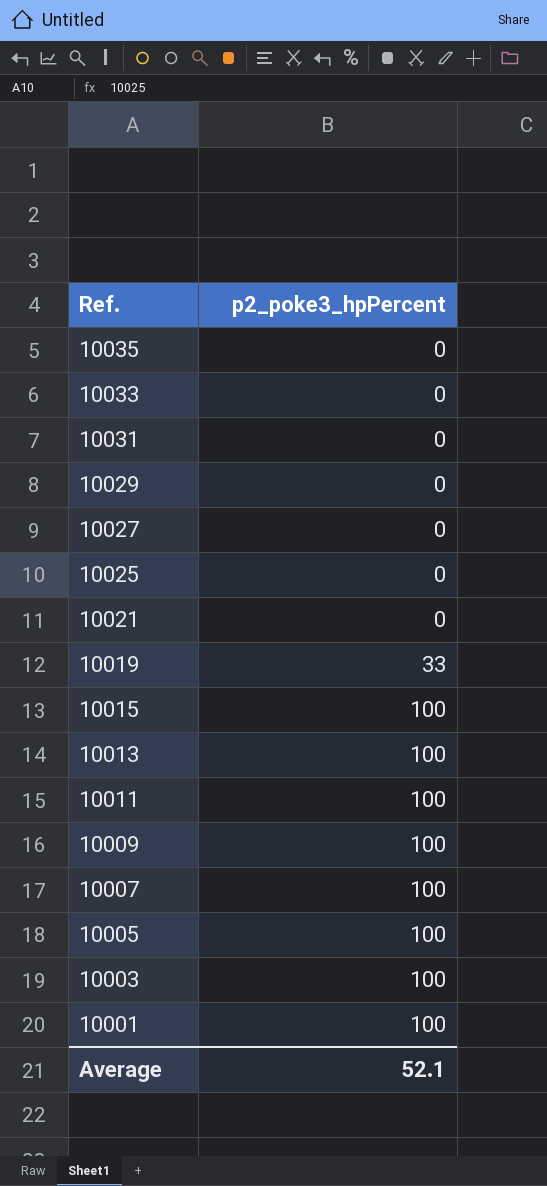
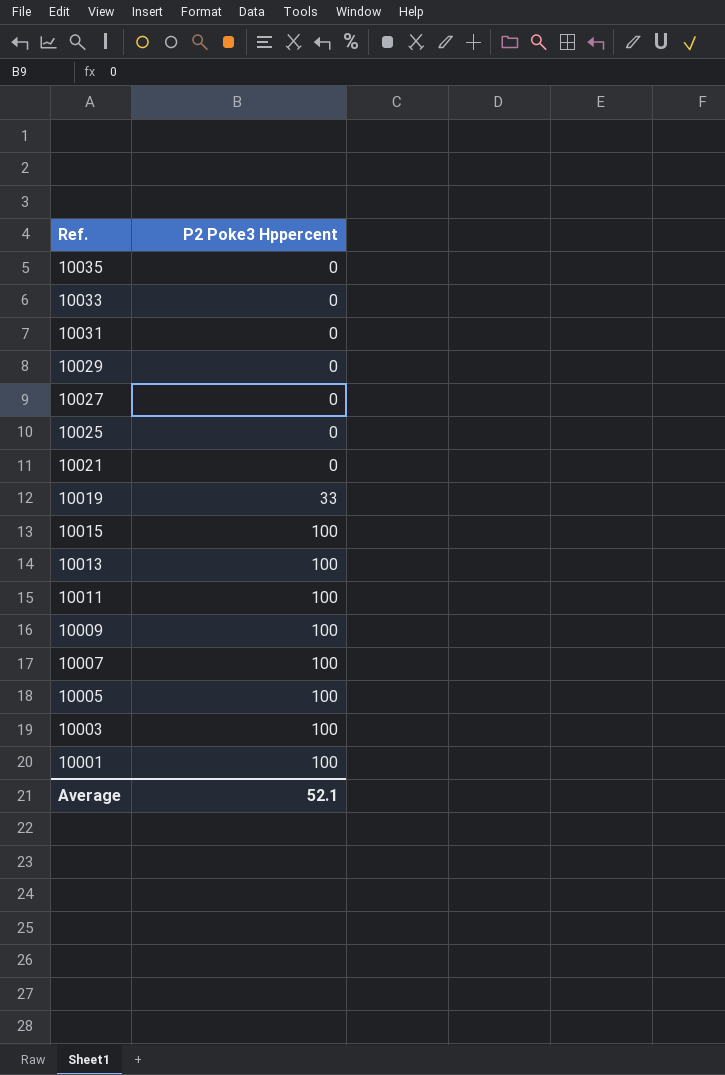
column name: p2_poke3_hpPercent -> P2 Poke3 Hppercent

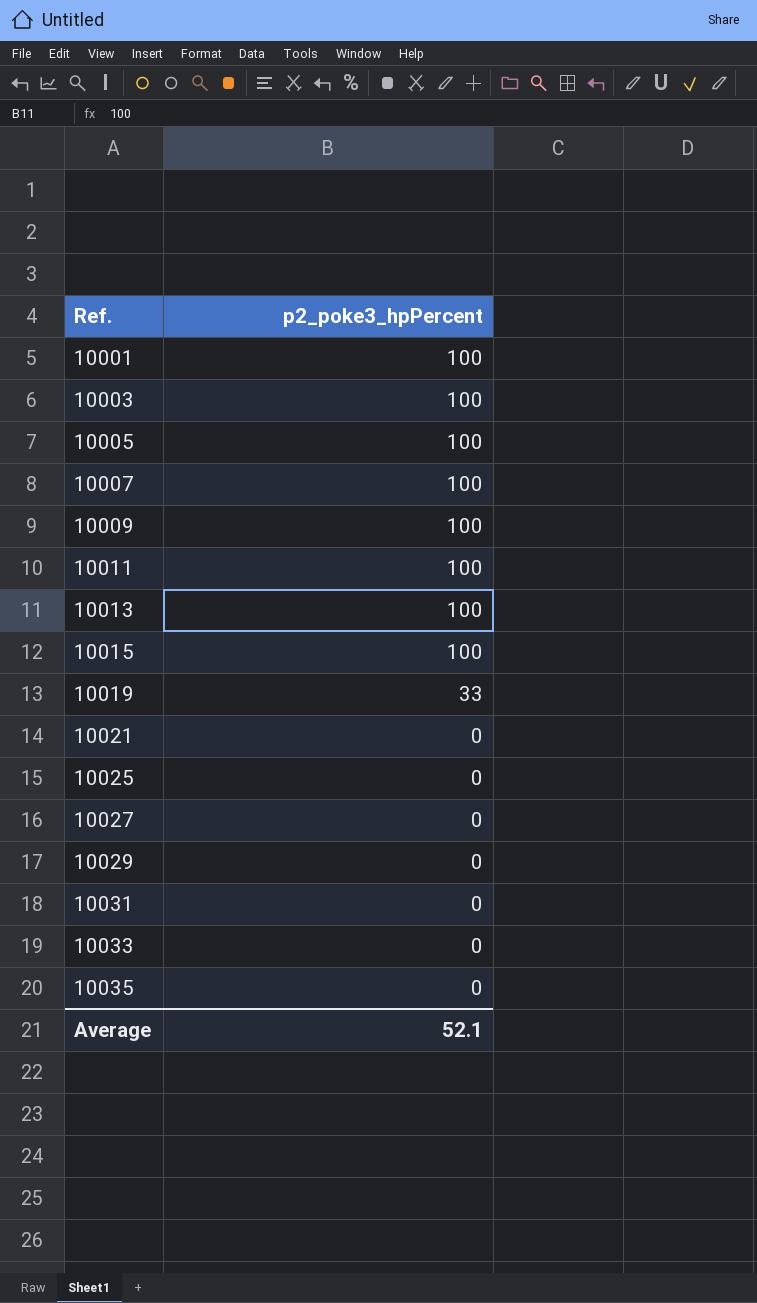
row order: Ref. descending -> Ref. ascending
column name: P2 Poke3 Hppercent -> p2_poke3_hpPercent

